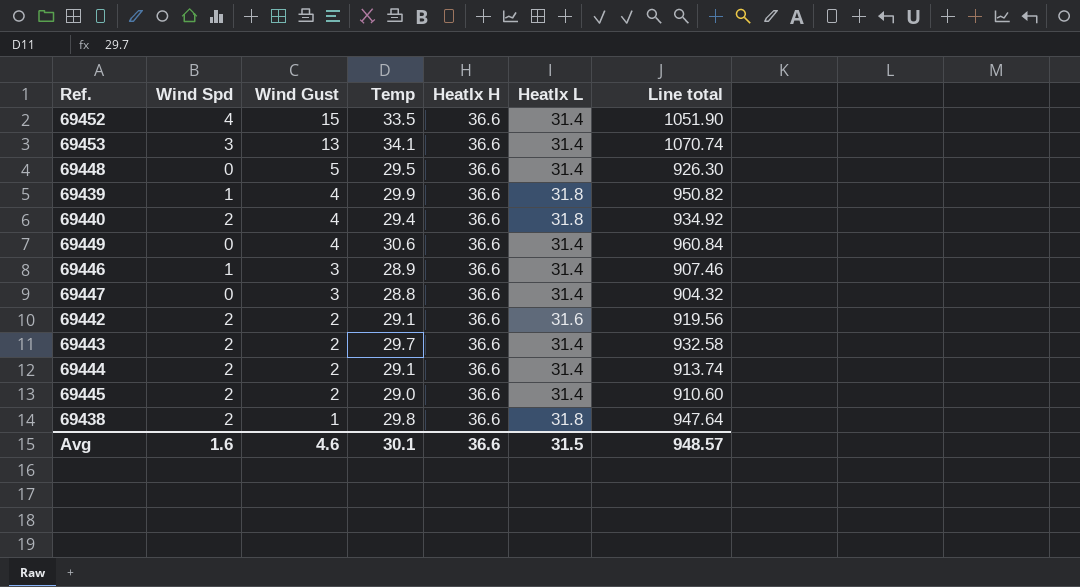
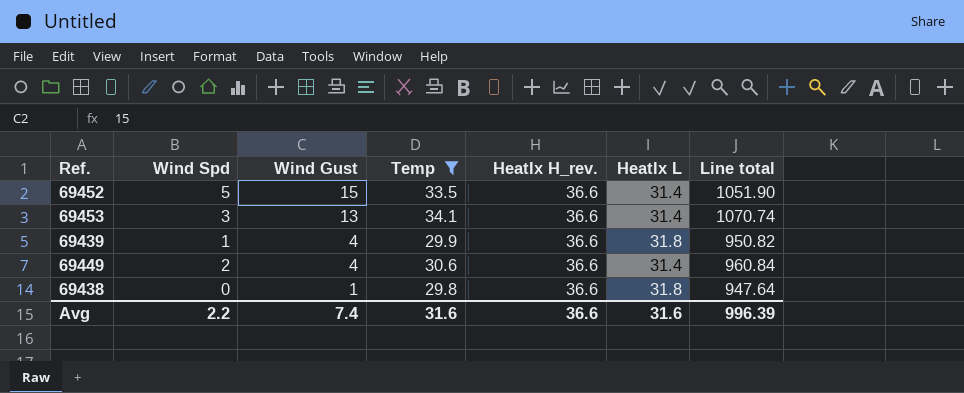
filter: none -> Temp >= 29.8
column name: HeatIx H -> HeatIx H_rev.
69452 | Wind Spd: 4 -> 5
69449 | Wind Spd: 0 -> 2
69438 | Wind Spd: 2 -> 0
Avg | Wind Spd: 1.6 -> 2.2
Avg | Wind Gust: 4.6 -> 7.4
Avg | Temp: 30.1 -> 31.6
Avg | HeatIx L: 31.5 -> 31.6
Avg | Line total: 948.57 -> 996.39

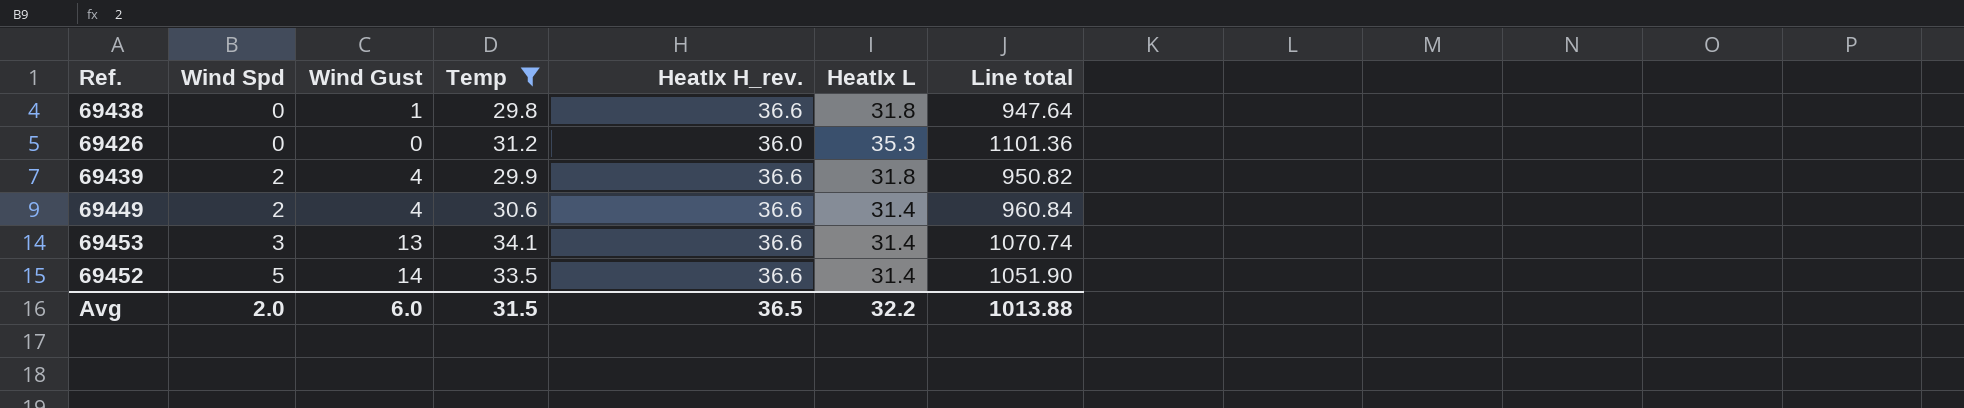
row order: Wind Gust descending -> Wind Spd ascending
row 69426: none -> 0 | 0 | 31.2 | 36.0 | 35.3 | 1101.36
69439 | Wind Spd: 1 -> 2
69452 | Wind Gust: 15 -> 14
Avg | Wind Spd: 2.2 -> 2.0
Avg | Wind Gust: 7.4 -> 6.0
Avg | Temp: 31.6 -> 31.5
Avg | HeatIx H_rev.: 36.6 -> 36.5
Avg | HeatIx L: 31.6 -> 32.2
Avg | Line total: 996.39 -> 1013.88

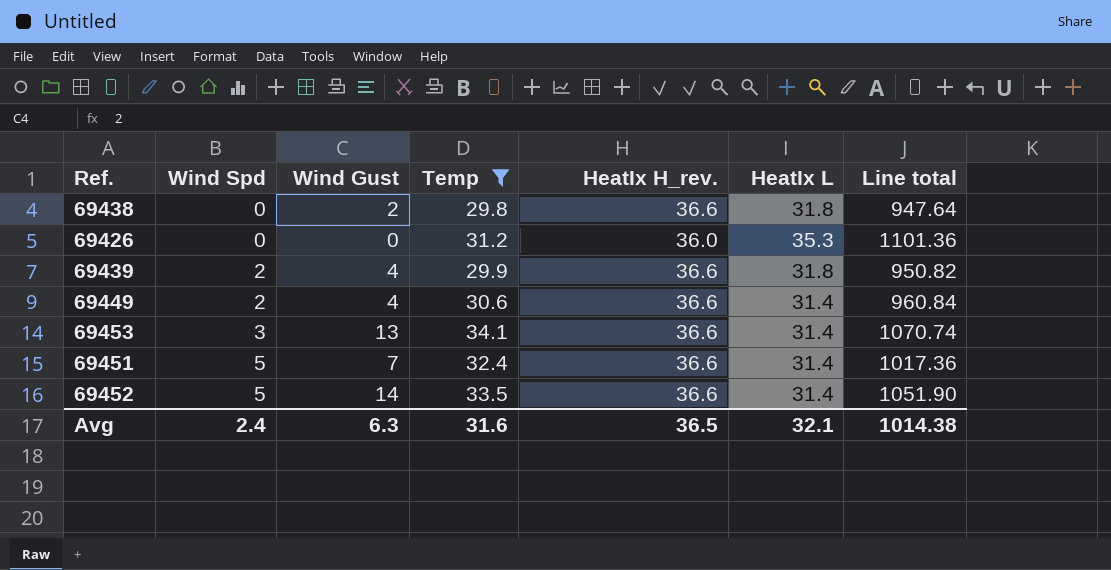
69438 | Wind Gust: 1 -> 2
row 69451: none -> 5 | 7 | 32.4 | 36.6 | 31.4 | 1017.36
Avg | Wind Spd: 2.0 -> 2.4
Avg | Wind Gust: 6.0 -> 6.3
Avg | Temp: 31.5 -> 31.6
Avg | HeatIx L: 32.2 -> 32.1
Avg | Line total: 1013.88 -> 1014.38

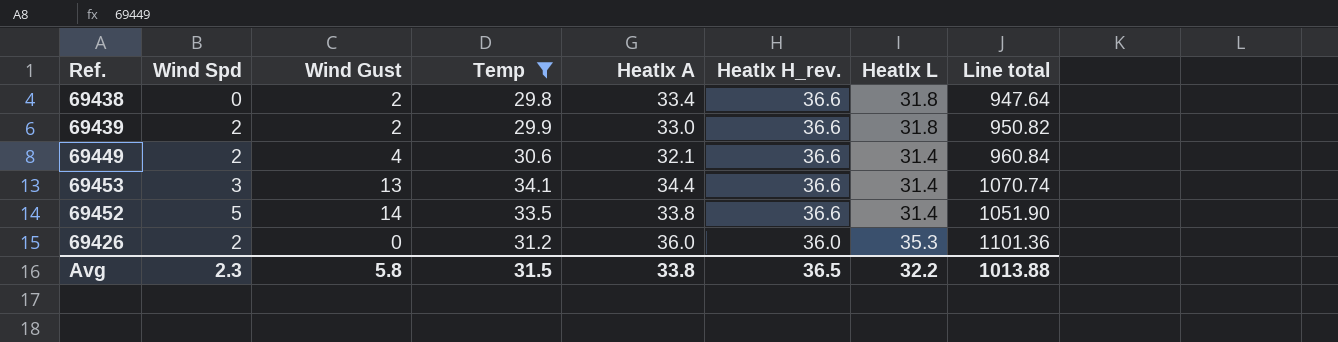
row order: Wind Spd ascending -> HeatIx H_rev. descending
column HeatIx A | position: none -> 5
row 69451: 5 | 7 | 32.4 | 36.6 | 31.4 | 1017.36 -> none
69439 | Wind Gust: 4 -> 2
69426 | Wind Spd: 0 -> 2
Avg | Wind Spd: 2.4 -> 2.3
Avg | Wind Gust: 6.3 -> 5.8
Avg | Temp: 31.6 -> 31.5
Avg | HeatIx L: 32.1 -> 32.2
Avg | Line total: 1014.38 -> 1013.88

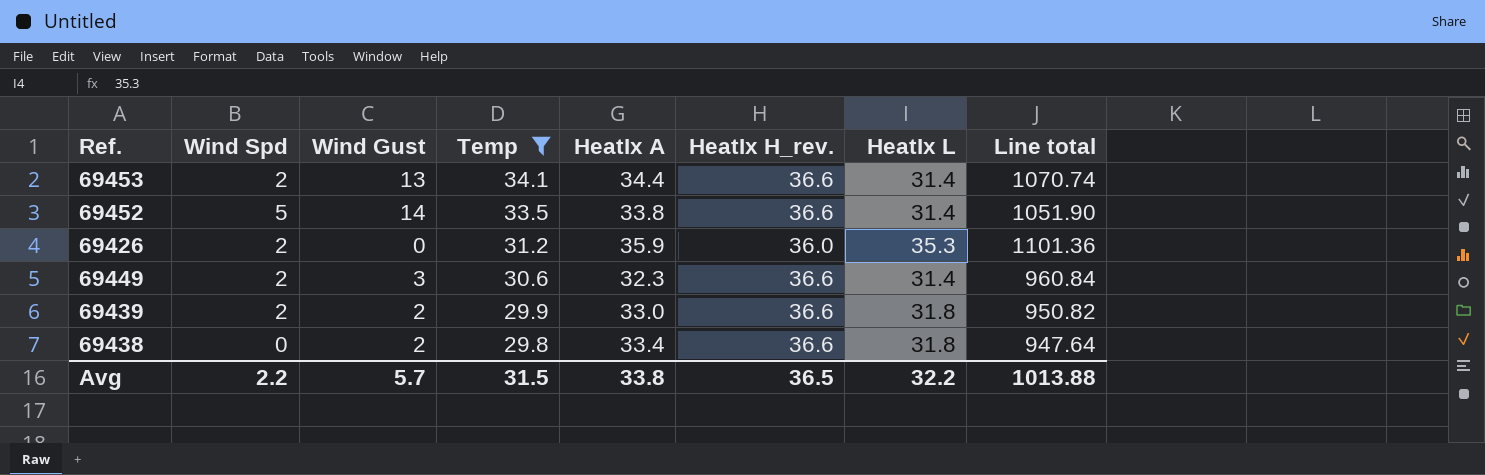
row order: HeatIx H_rev. descending -> Temp descending
69453 | Wind Spd: 3 -> 2
69426 | HeatIx A: 36.0 -> 35.9
69449 | Wind Gust: 4 -> 3
69449 | HeatIx A: 32.1 -> 32.3
Avg | Wind Spd: 2.3 -> 2.2
Avg | Wind Gust: 5.8 -> 5.7

